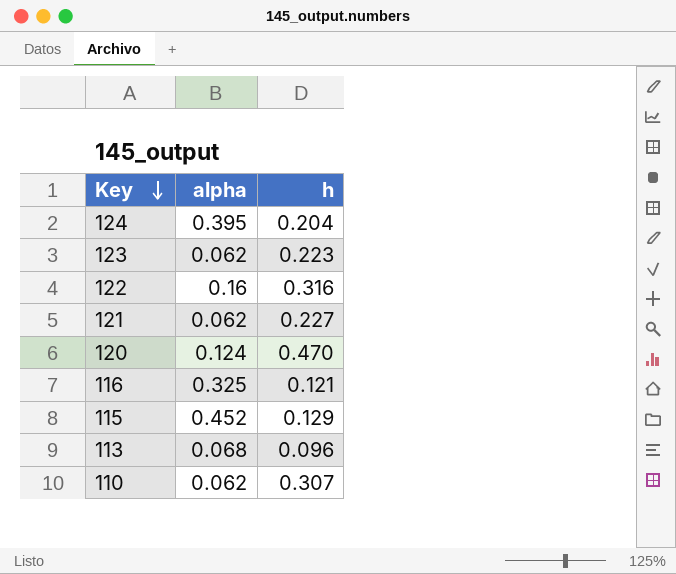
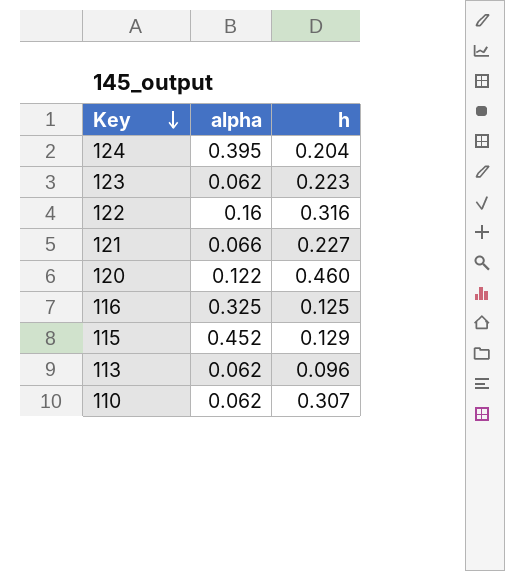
121 | alpha: 0.062 -> 0.066
120 | alpha: 0.124 -> 0.122
120 | h: 0.470 -> 0.460
116 | h: 0.121 -> 0.125
113 | alpha: 0.068 -> 0.062

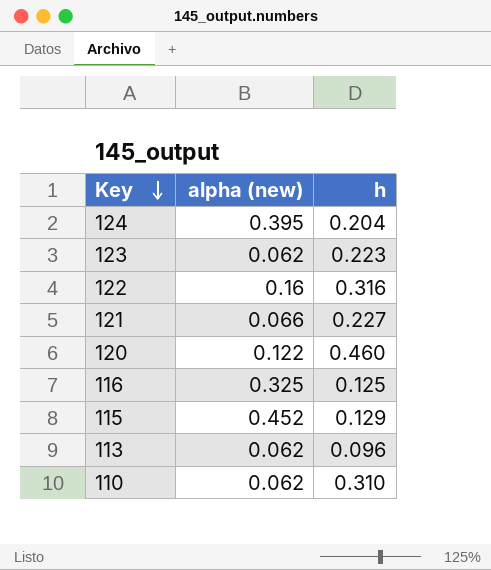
column name: alpha -> alpha (new)
110 | h: 0.307 -> 0.310

